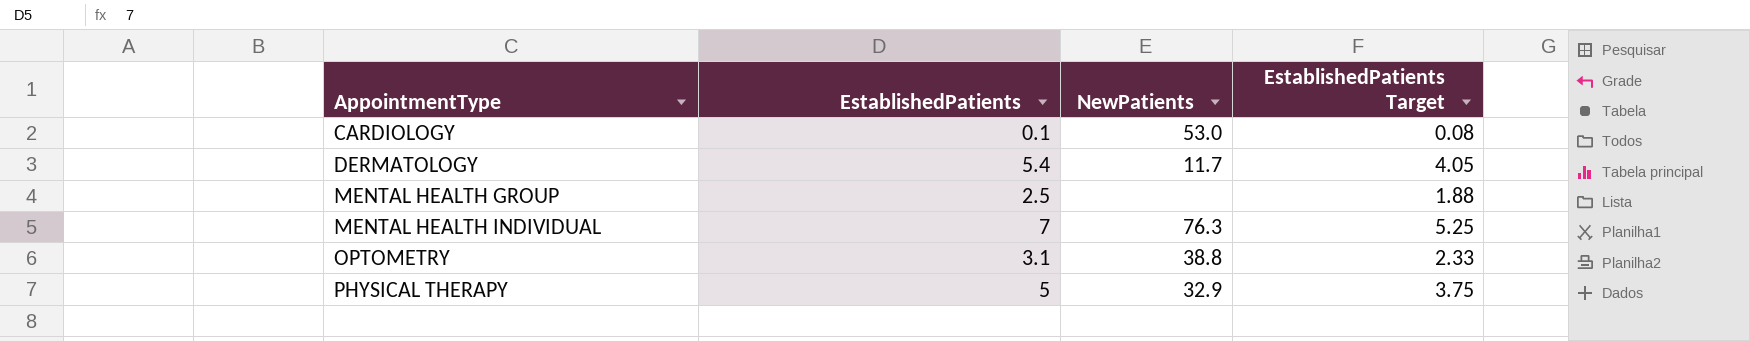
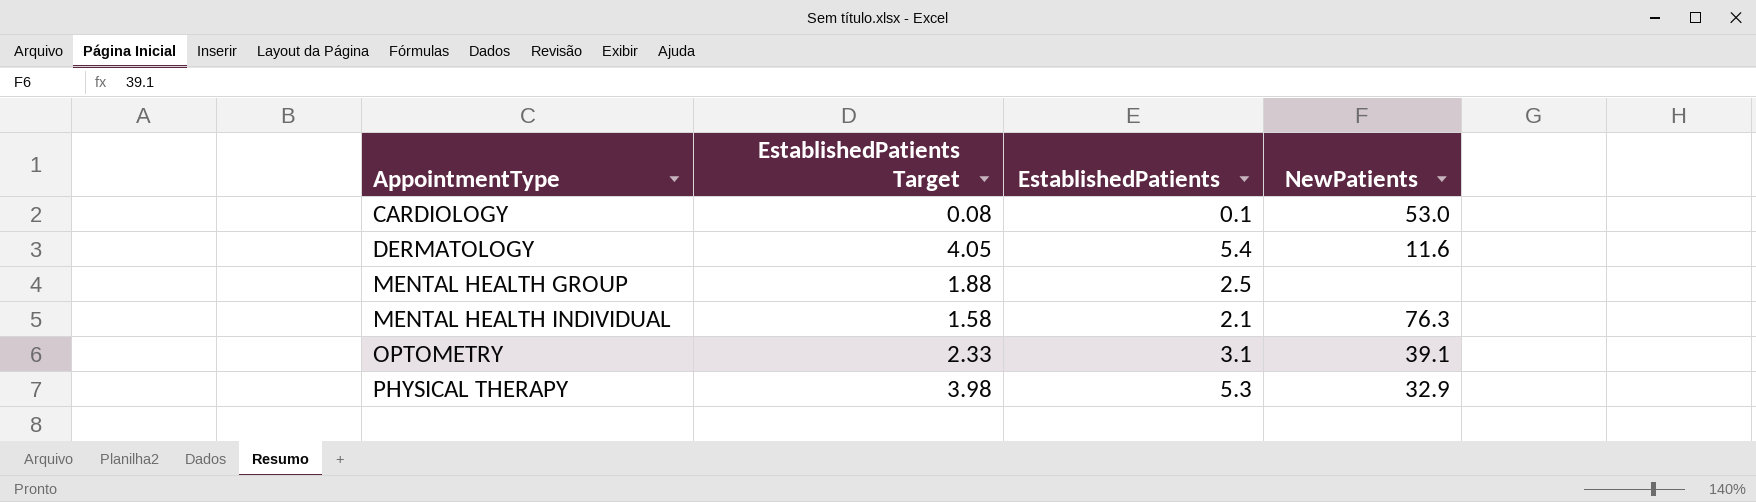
column EstablishedPatients Target | position: 4 -> 2
DERMATOLOGY | NewPatients: 11.7 -> 11.6
MENTAL HEALTH INDIVIDUAL | EstablishedPatients Target: 5.25 -> 1.58
MENTAL HEALTH INDIVIDUAL | EstablishedPatients: 7 -> 2.1
OPTOMETRY | NewPatients: 38.8 -> 39.1
PHYSICAL THERAPY | EstablishedPatients Target: 3.75 -> 3.98
PHYSICAL THERAPY | EstablishedPatients: 5 -> 5.3

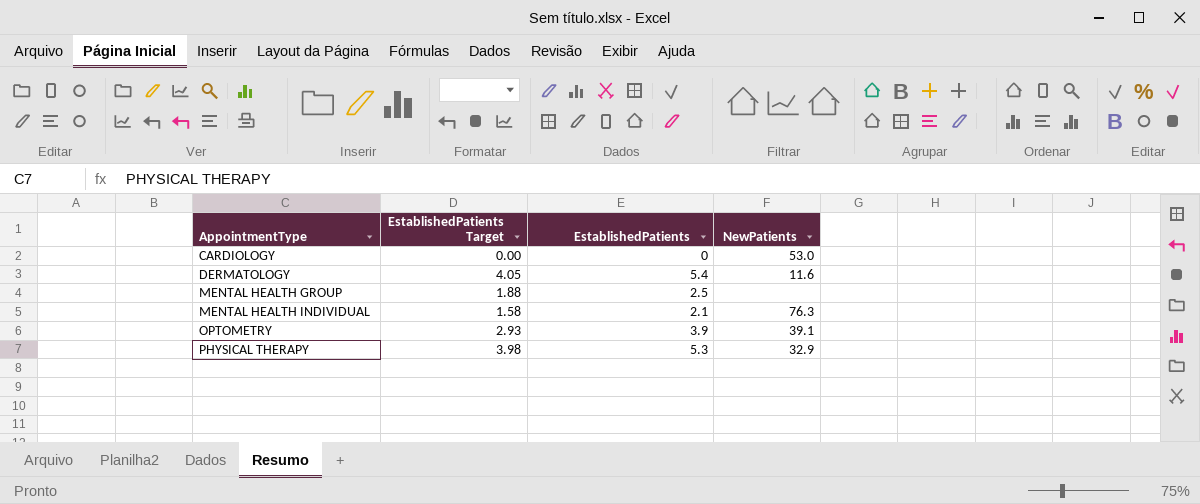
CARDIOLOGY | EstablishedPatients Target: 0.08 -> 0.00
CARDIOLOGY | EstablishedPatients: 0.1 -> 0
OPTOMETRY | EstablishedPatients Target: 2.33 -> 2.93
OPTOMETRY | EstablishedPatients: 3.1 -> 3.9

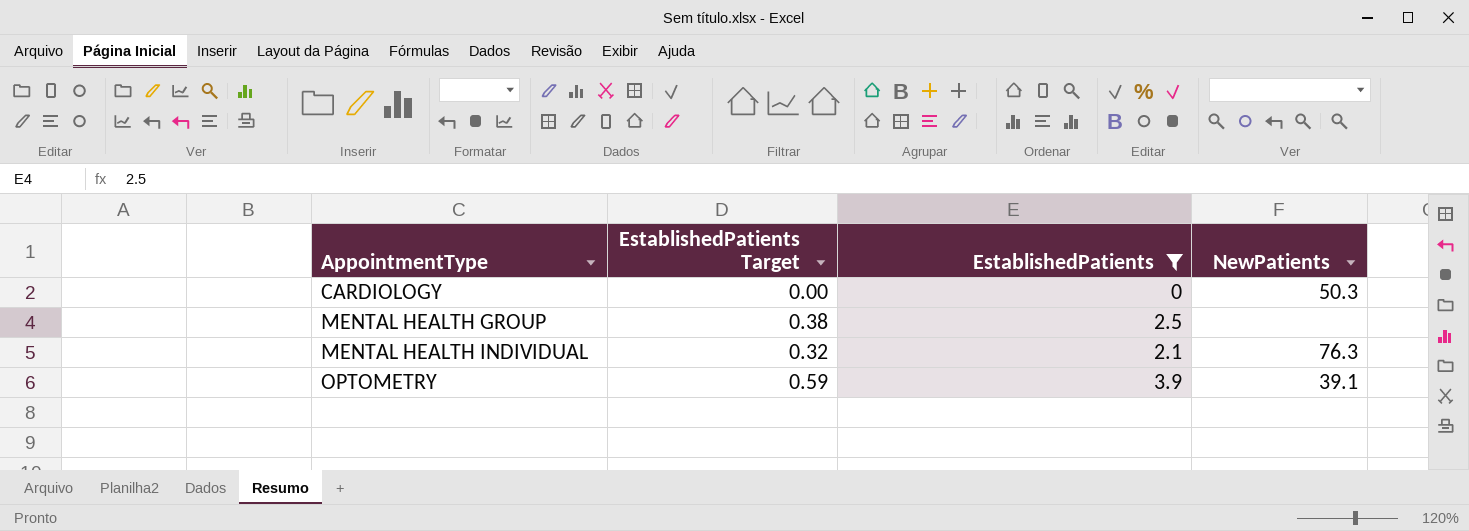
filter: none -> EstablishedPatients <= 3.9
column EstablishedPatients Target | formula: [EstablishedPatients] * 0.75 -> [EstablishedPatients] * 0.15
CARDIOLOGY | NewPatients: 53.0 -> 50.3

